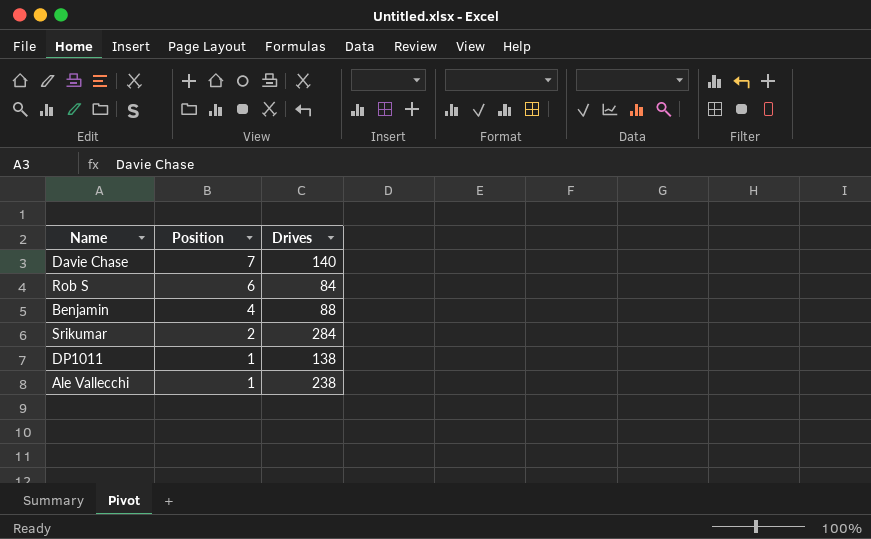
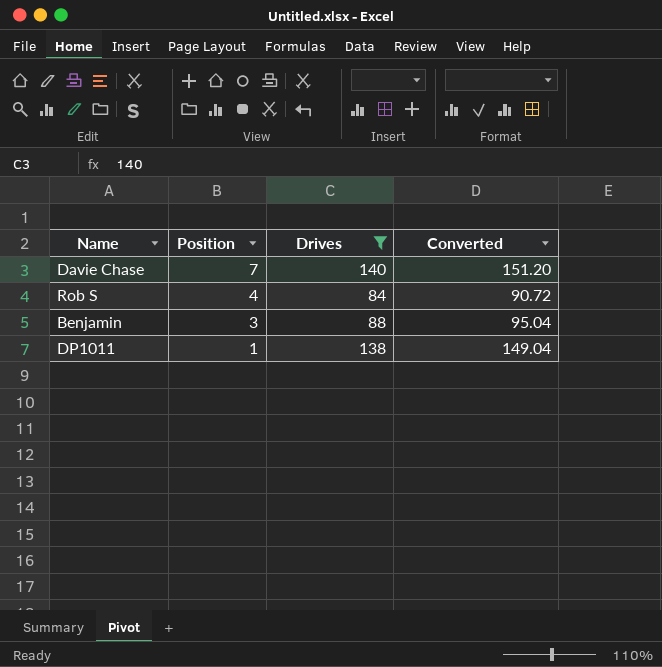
filter: none -> Drives <= 140
column Converted | formula: none -> [Drives] * 1.08
Rob S | Position: 6 -> 4
Benjamin | Position: 4 -> 3

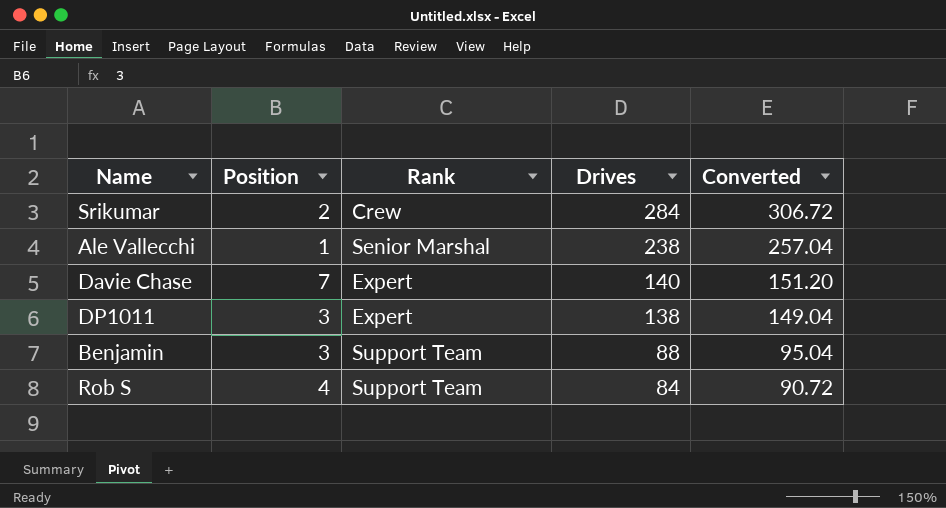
filter: Drives <= 140 -> none
row order: Position descending -> Drives descending
column Rank | position: none -> 3
DP1011 | Position: 1 -> 3

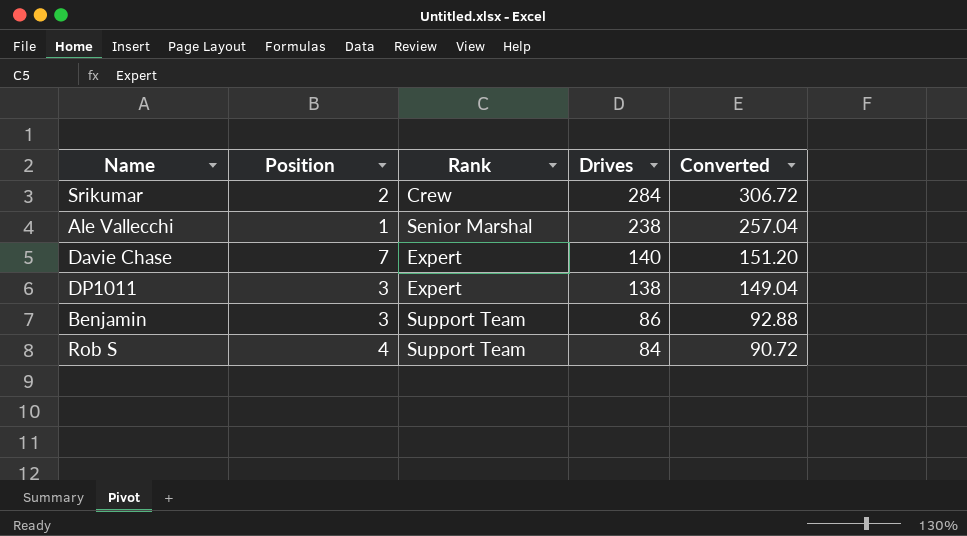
Benjamin | Drives: 88 -> 86
Benjamin | Converted: 95.04 -> 92.88

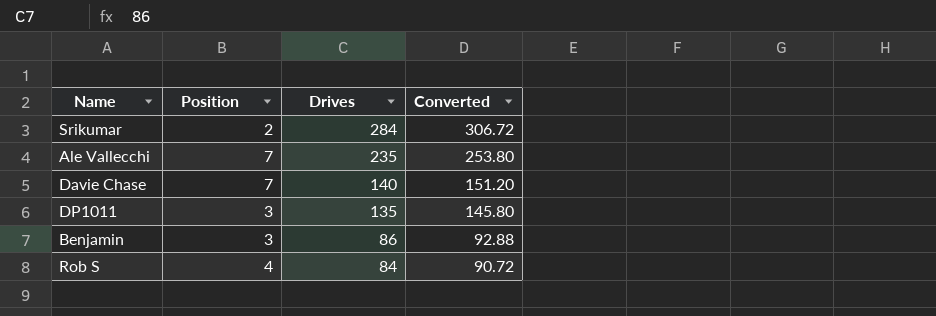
column Rank | position: 3 -> none
Ale Vallecchi | Position: 1 -> 7
Ale Vallecchi | Drives: 238 -> 235
Ale Vallecchi | Converted: 257.04 -> 253.80
DP1011 | Drives: 138 -> 135
DP1011 | Converted: 149.04 -> 145.80

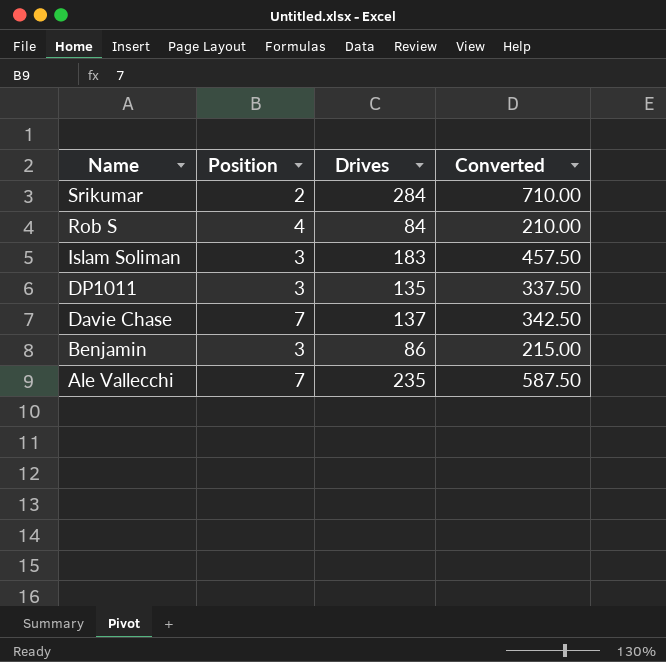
row order: Drives descending -> Name descending
column Converted | formula: [Drives] * 1.08 -> [Drives] * 2.5
row Islam Soliman: none -> 3 | 183 | 457.50
Davie Chase | Drives: 140 -> 137

